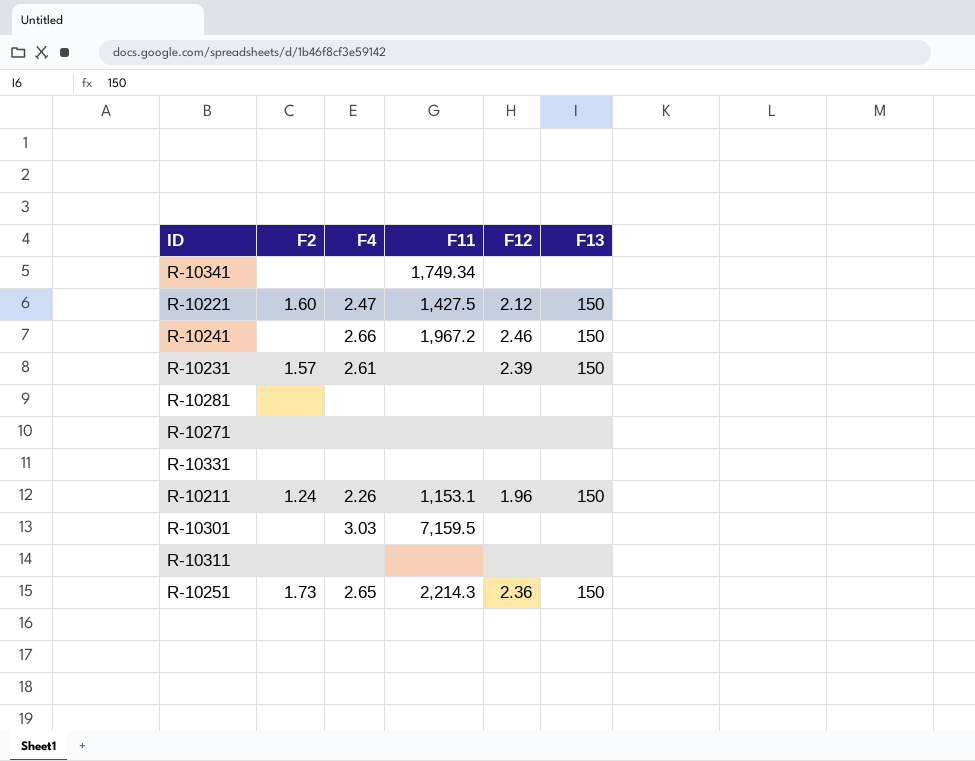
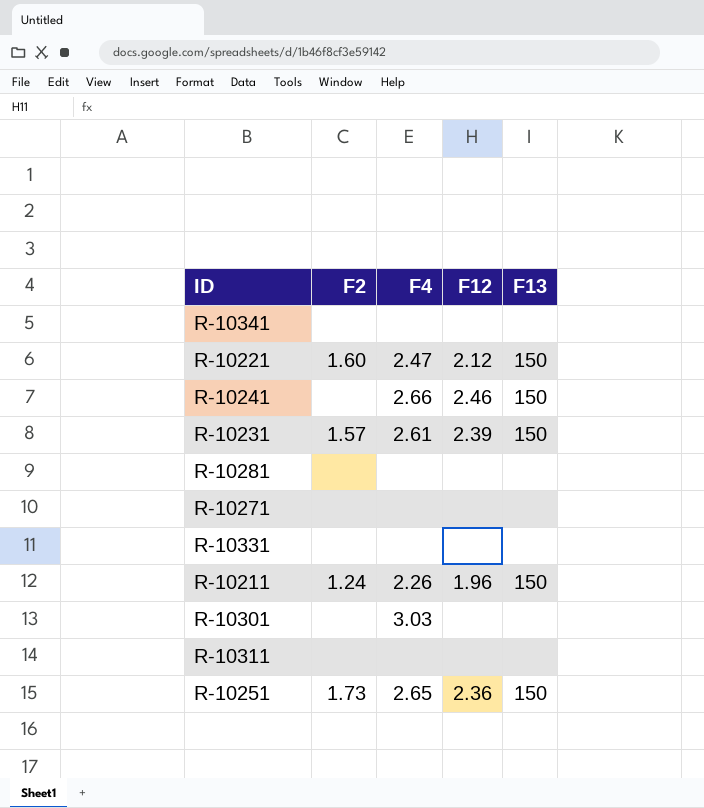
column F11 | position: 4 -> none

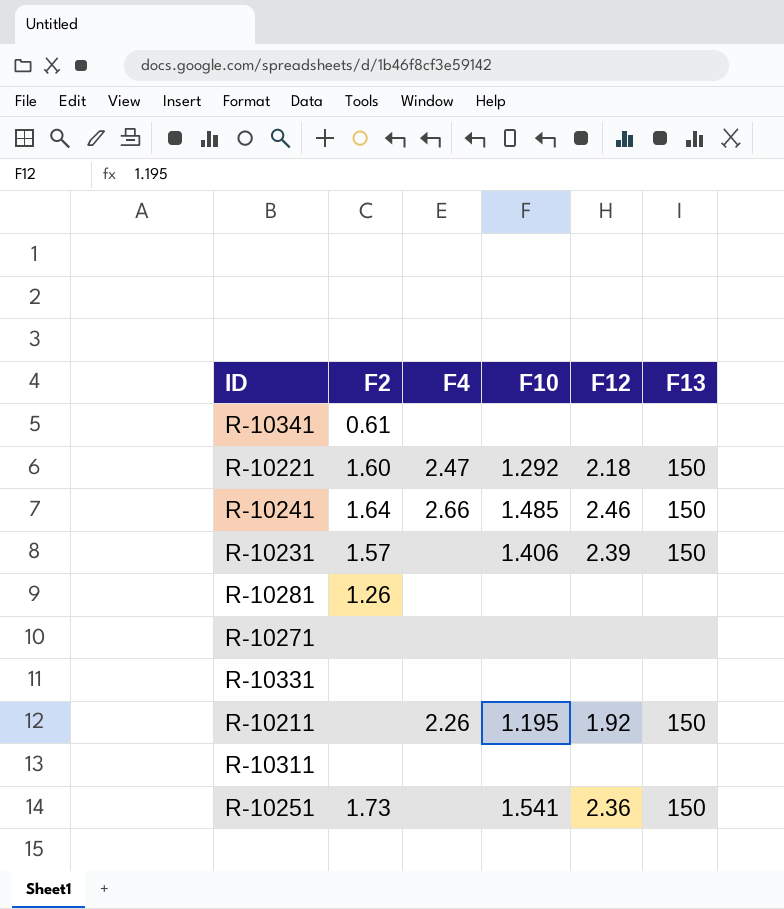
column F10 | position: none -> 4
row R-10301: none | 3.03 | none | none -> none
R-10341 | F2: none -> 0.61
R-10221 | F12: 2.12 -> 2.18
R-10241 | F2: none -> 1.64
R-10231 | F4: 2.61 -> none
R-10281 | F2: none -> 1.26
R-10211 | F2: 1.24 -> none
R-10211 | F12: 1.96 -> 1.92
R-10251 | F4: 2.65 -> none

